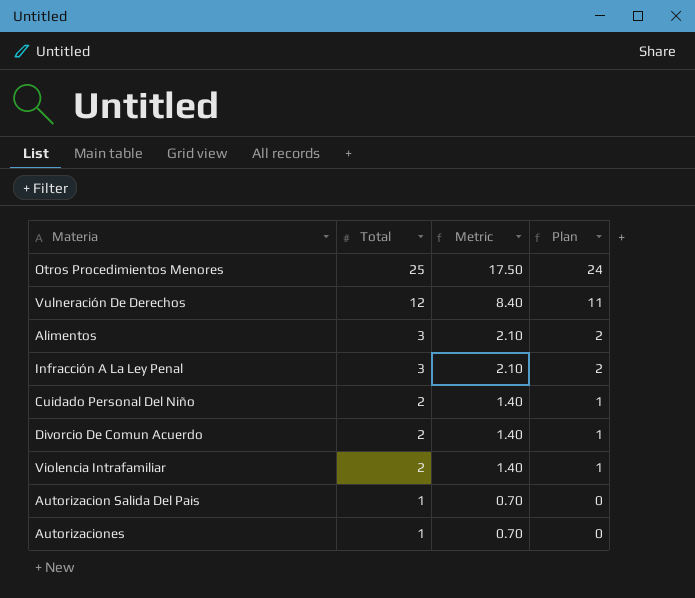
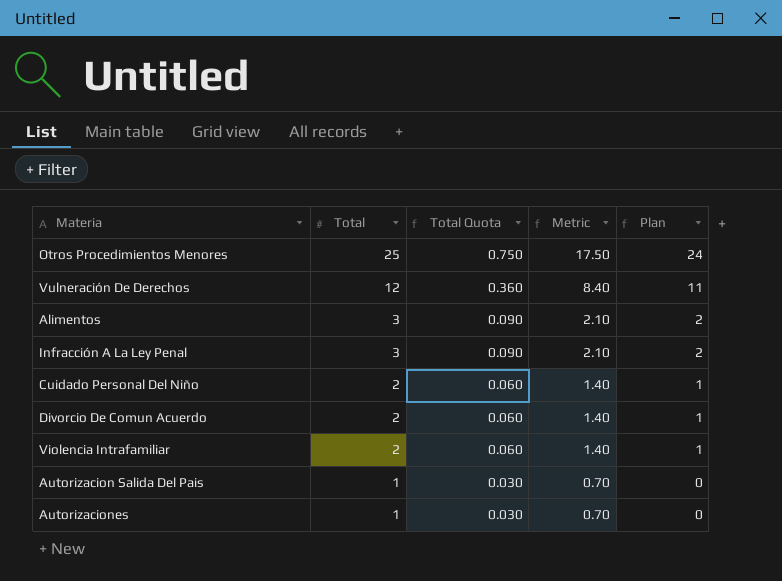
column Total Quota | formula: none -> [Total] * 0.03

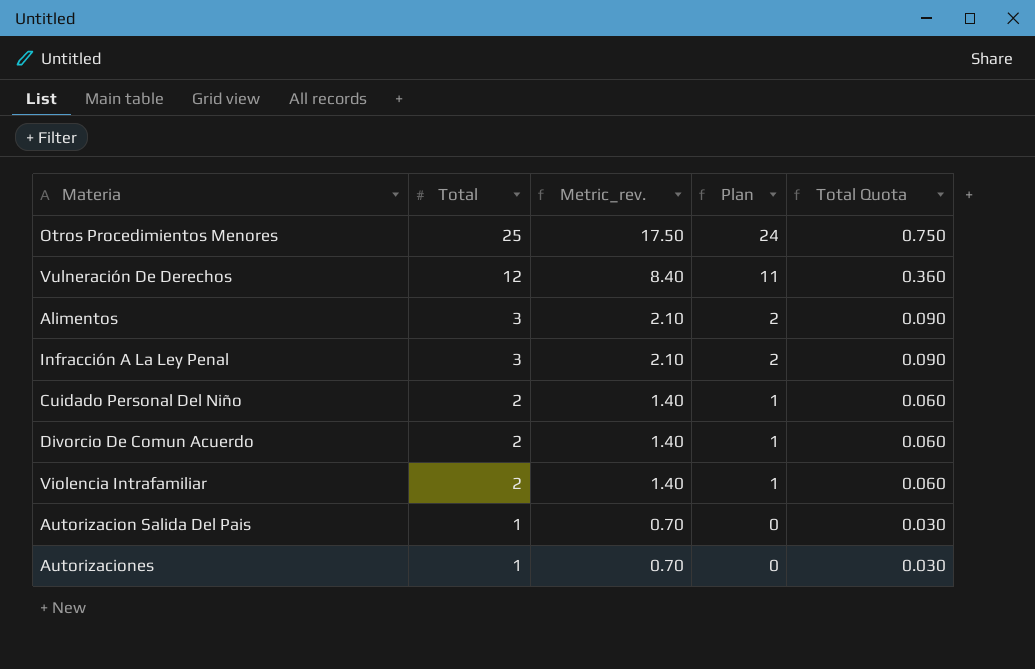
column name: Metric -> Metric_rev.
column Total Quota | position: 3 -> 5

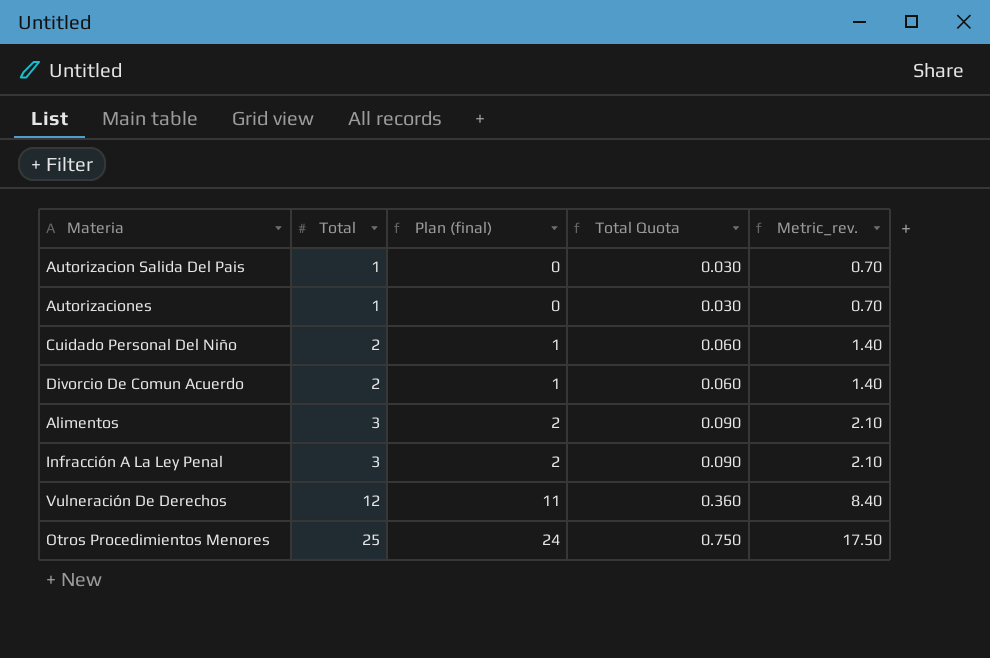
row order: Total descending -> Total ascending
column name: Plan -> Plan (final)
column Metric_rev. | position: 3 -> 5
row Violencia Intrafamiliar: 2 | 1.40 | 1 | 0.060 -> none

